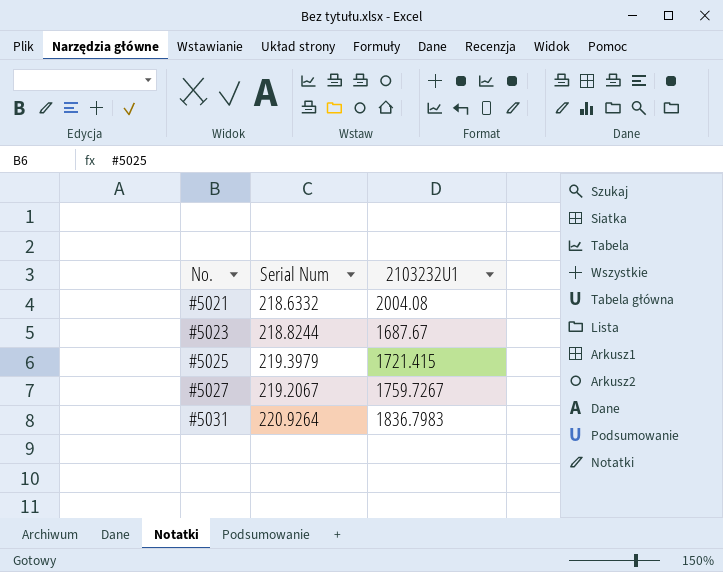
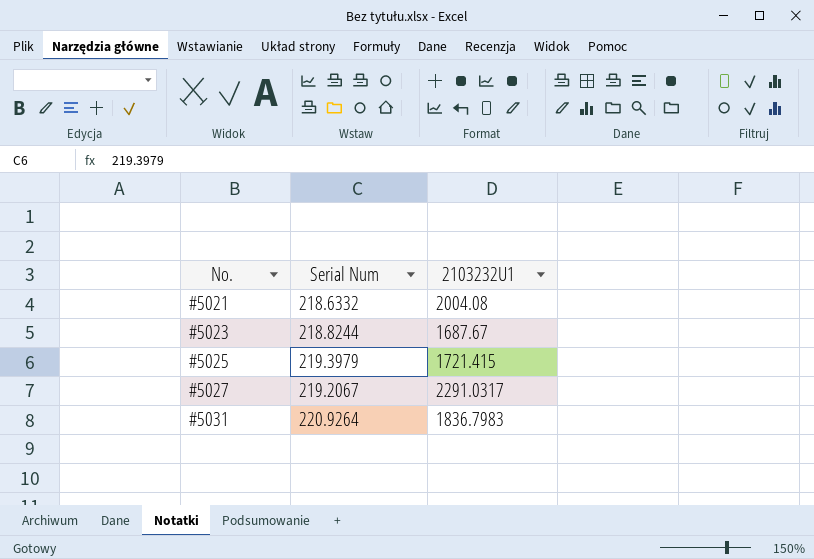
#5027 | 2103232U1: 1759.7267 -> 2291.0317

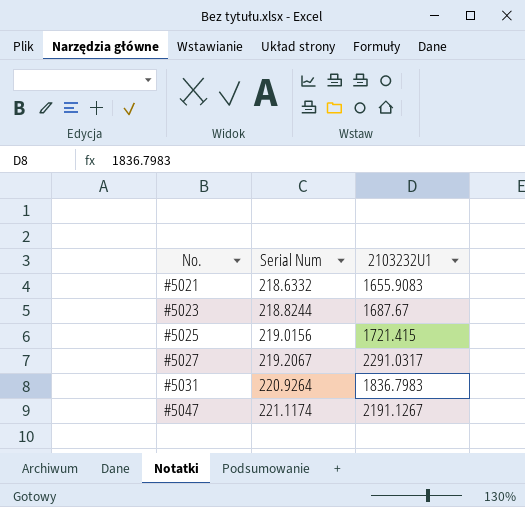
#5021 | 2103232U1: 2004.08 -> 1655.9083
#5025 | Serial Num: 219.3979 -> 219.0156
row #5047: none -> 221.1174 | 2191.1267

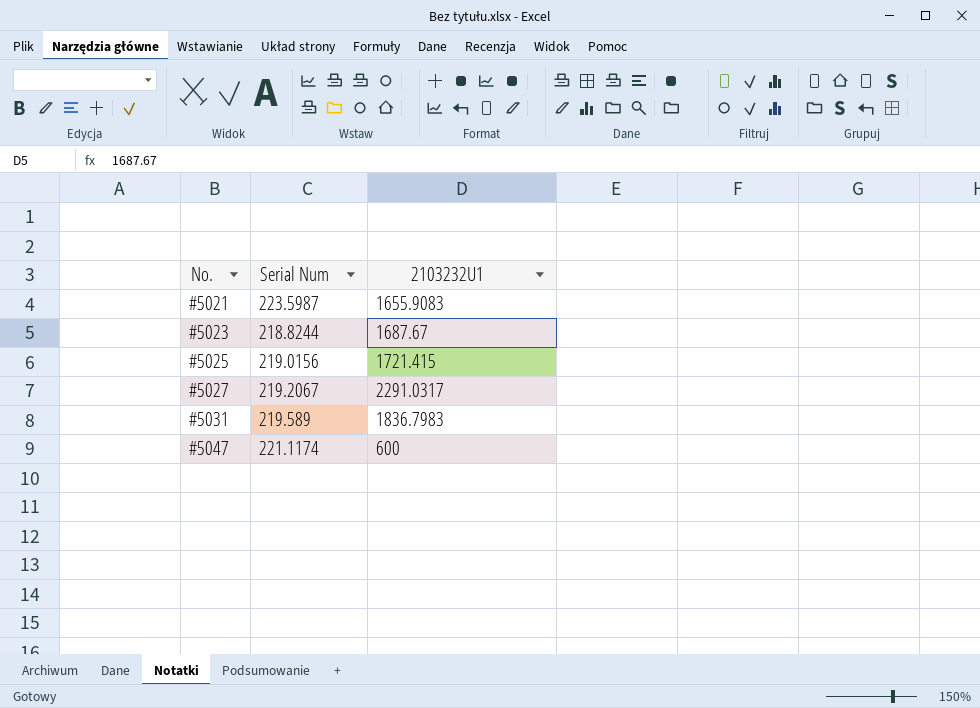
#5021 | Serial Num: 218.6332 -> 223.5987
#5031 | Serial Num: 220.9264 -> 219.589
#5047 | 2103232U1: 2191.1267 -> 600

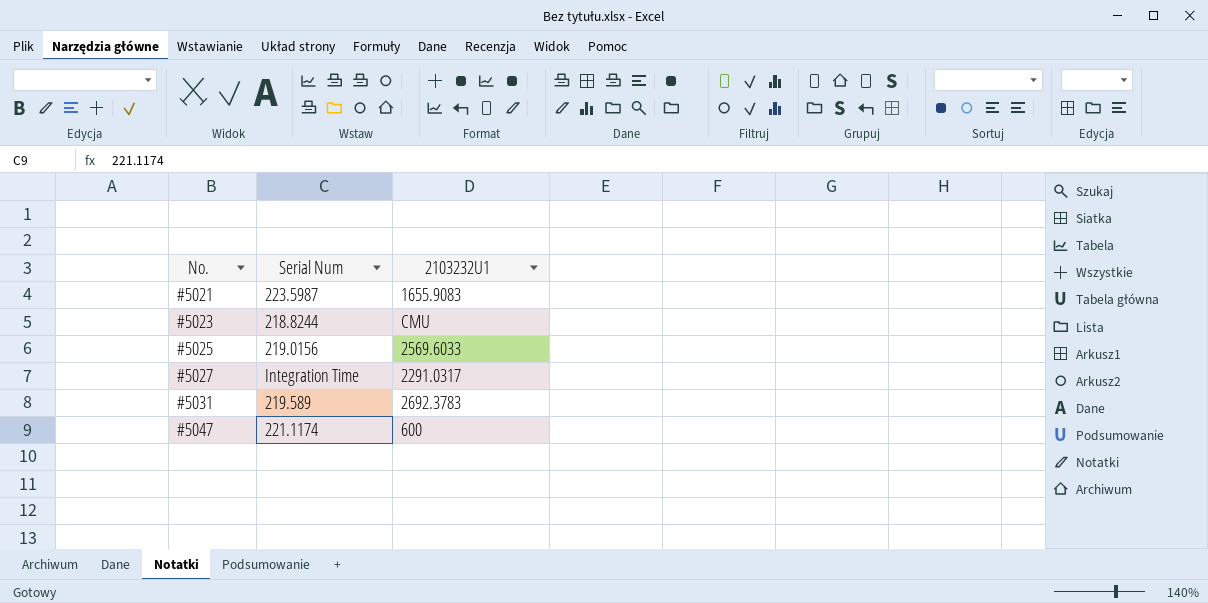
#5023 | 2103232U1: 1687.67 -> CMU
#5025 | 2103232U1: 1721.415 -> 2569.6033
#5027 | Serial Num: 219.2067 -> Integration Time
#5031 | 2103232U1: 1836.7983 -> 2692.3783

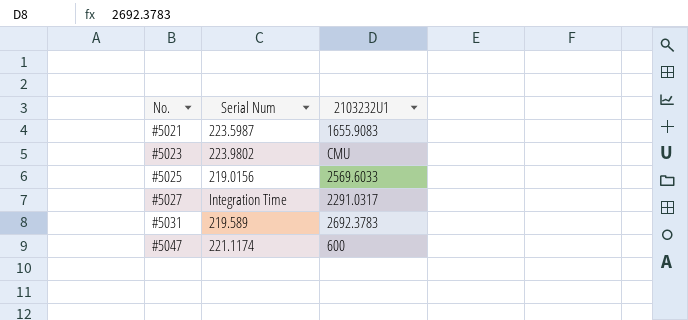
#5023 | Serial Num: 218.8244 -> 223.9802

